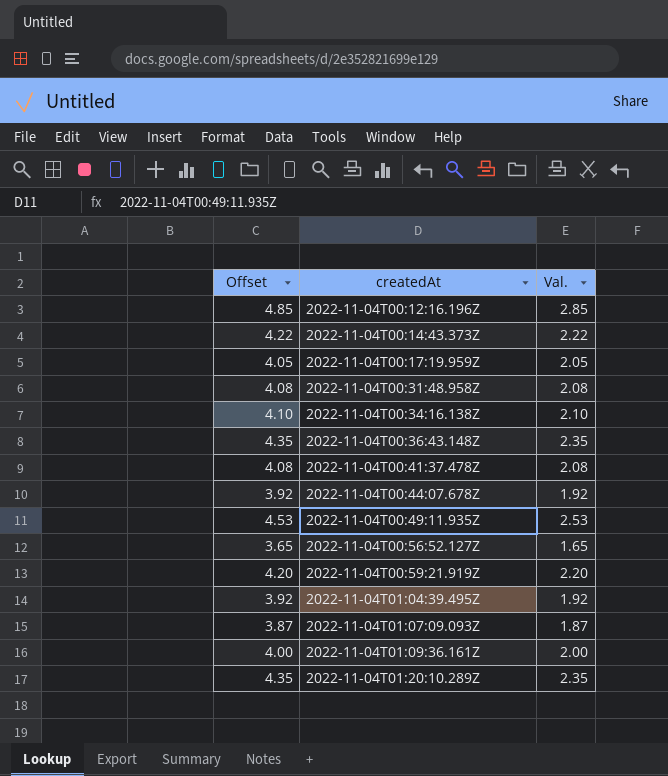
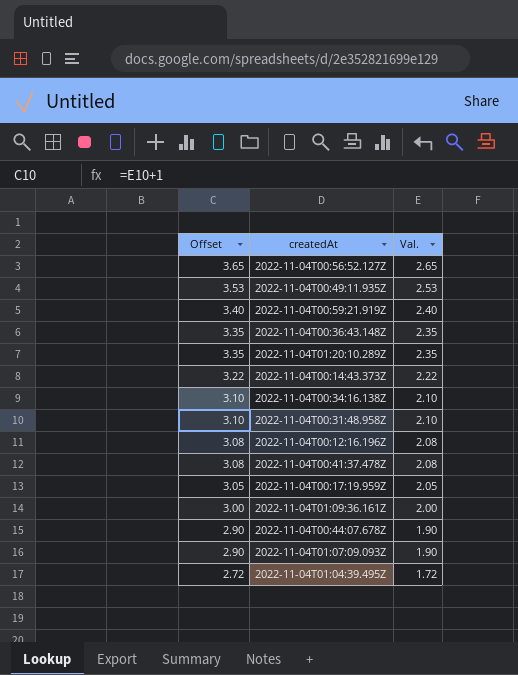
row order: createdAt ascending -> Offset descending
column Offset | formula: [Val.] + 2 -> [Val.] + 1
2022-11-04T00:56:52.127Z | Val.: 1.65 -> 2.65
2022-11-04T00:59:21.919Z | Val.: 2.20 -> 2.40
2022-11-04T00:31:48.958Z | Val.: 2.08 -> 2.10
2022-11-04T00:12:16.196Z | Val.: 2.85 -> 2.08
2022-11-04T00:44:07.678Z | Val.: 1.92 -> 1.90
2022-11-04T01:07:09.093Z | Val.: 1.87 -> 1.90
2022-11-04T01:04:39.495Z | Val.: 1.92 -> 1.72

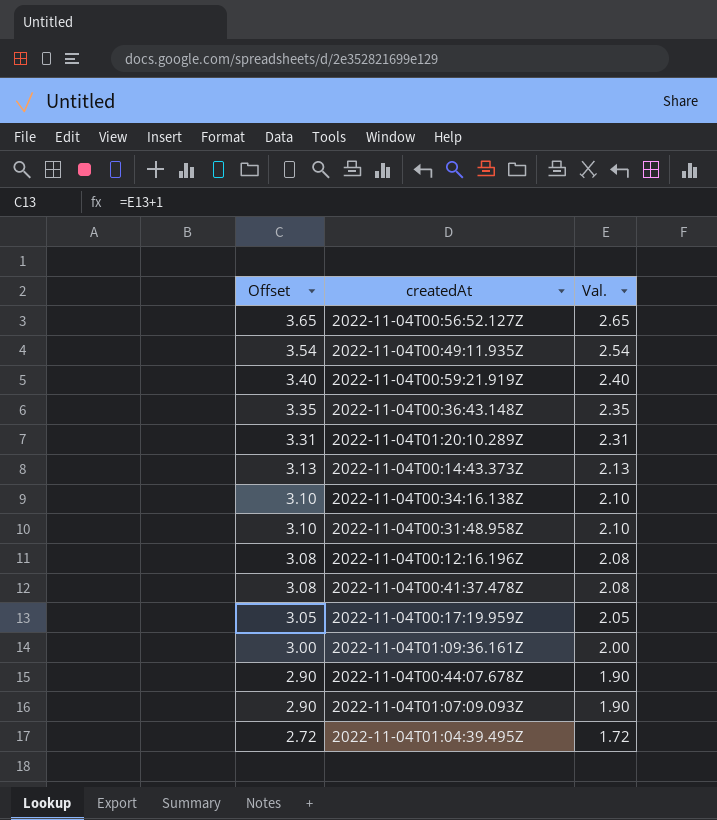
2022-11-04T00:49:11.935Z | Offset: 3.53 -> 3.54
2022-11-04T00:49:11.935Z | Val.: 2.53 -> 2.54
2022-11-04T01:20:10.289Z | Offset: 3.35 -> 3.31
2022-11-04T01:20:10.289Z | Val.: 2.35 -> 2.31
2022-11-04T00:14:43.373Z | Offset: 3.22 -> 3.13
2022-11-04T00:14:43.373Z | Val.: 2.22 -> 2.13

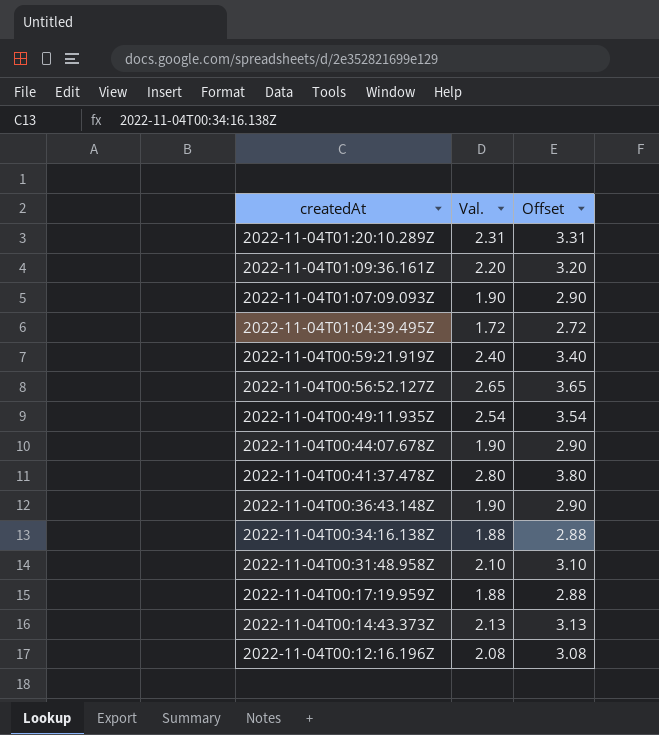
row order: Offset descending -> createdAt descending
column Offset | position: 1 -> 3
2022-11-04T01:09:36.161Z | Val.: 2.00 -> 2.20
2022-11-04T01:09:36.161Z | Offset: 3.00 -> 3.20
2022-11-04T00:41:37.478Z | Val.: 2.08 -> 2.80
2022-11-04T00:41:37.478Z | Offset: 3.08 -> 3.80
2022-11-04T00:36:43.148Z | Val.: 2.35 -> 1.90
2022-11-04T00:36:43.148Z | Offset: 3.35 -> 2.90
2022-11-04T00:34:16.138Z | Val.: 2.10 -> 1.88
2022-11-04T00:34:16.138Z | Offset: 3.10 -> 2.88
2022-11-04T00:17:19.959Z | Val.: 2.05 -> 1.88
2022-11-04T00:17:19.959Z | Offset: 3.05 -> 2.88

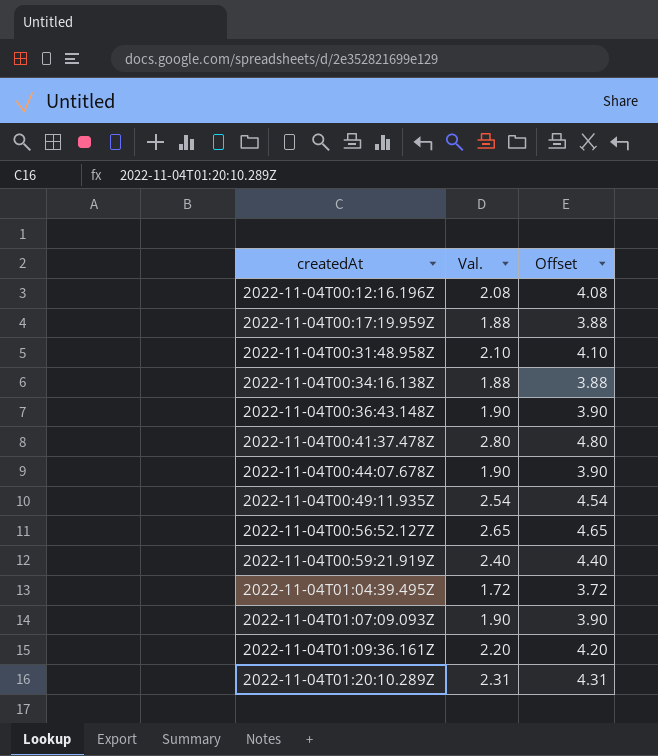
row order: createdAt descending -> createdAt ascending
column Offset | formula: [Val.] + 1 -> [Val.] + 2
row 2022-11-04T00:14:43.373Z: 2.13 | 3.13 -> none

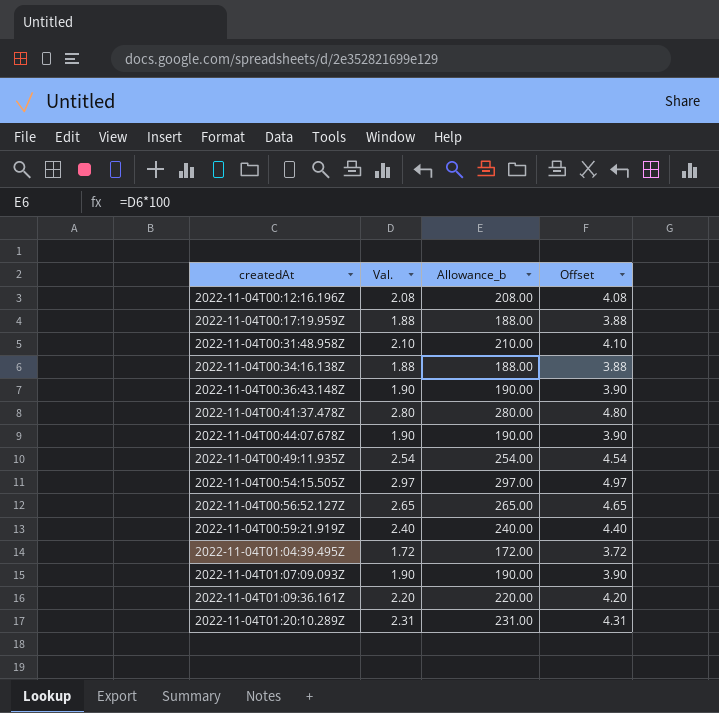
column Allowance_b | formula: none -> [Val.] * 100
row 2022-11-04T00:54:15.505Z: none -> 2.97 | 297.00 | 4.97

